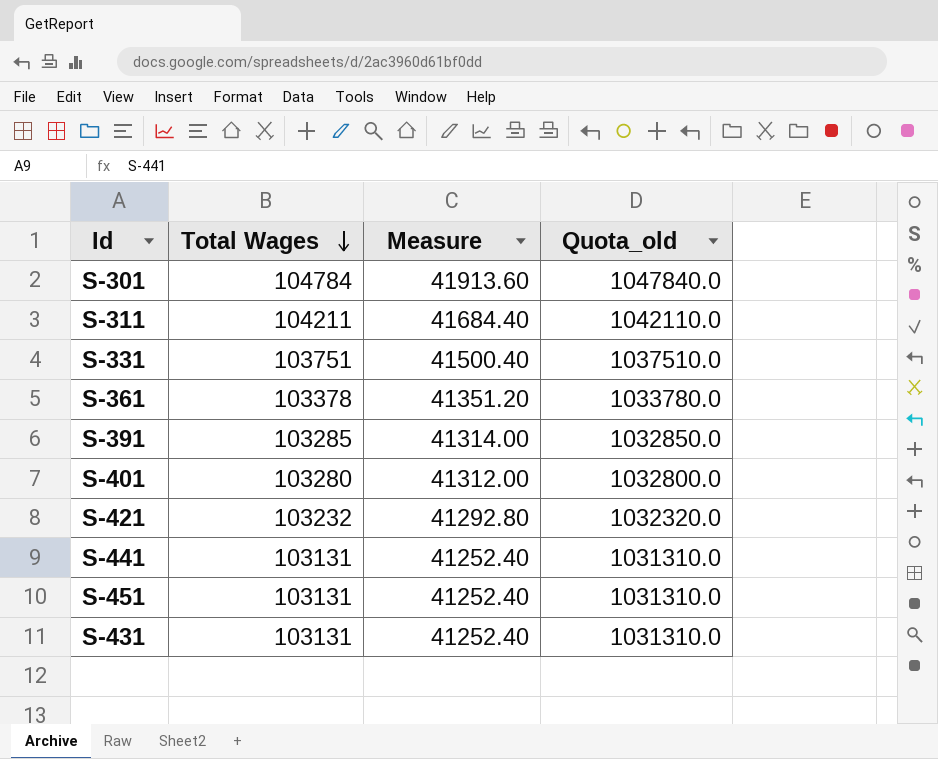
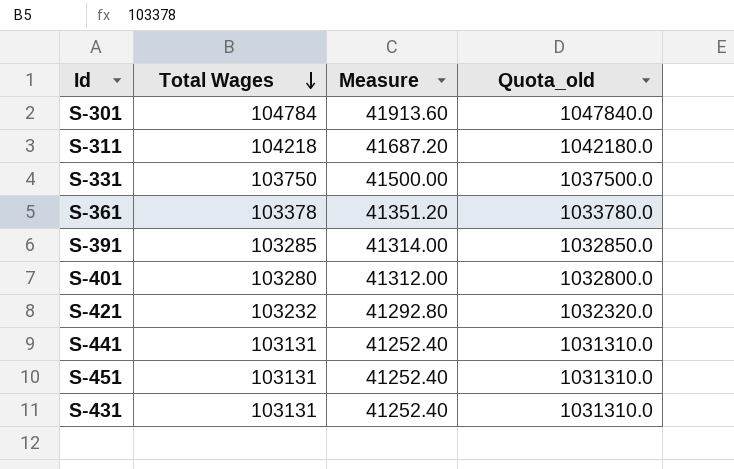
S-311 | Total Wages: 104211 -> 104218
S-311 | Measure: 41684.40 -> 41687.20
S-311 | Quota_old: 1042110.0 -> 1042180.0
S-331 | Total Wages: 103751 -> 103750
S-331 | Measure: 41500.40 -> 41500.00
S-331 | Quota_old: 1037510.0 -> 1037500.0

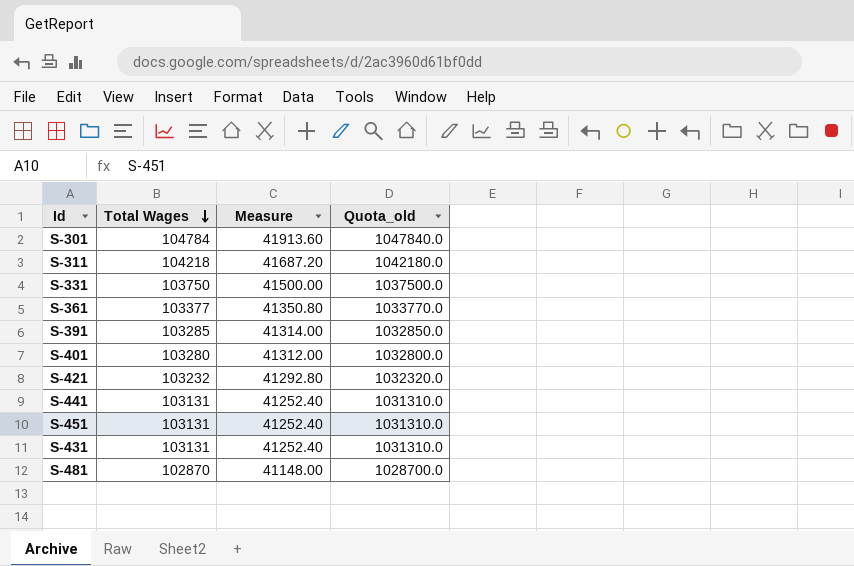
S-361 | Total Wages: 103378 -> 103377
S-361 | Measure: 41351.20 -> 41350.80
S-361 | Quota_old: 1033780.0 -> 1033770.0
row S-481: none -> 102870 | 41148.00 | 1028700.0

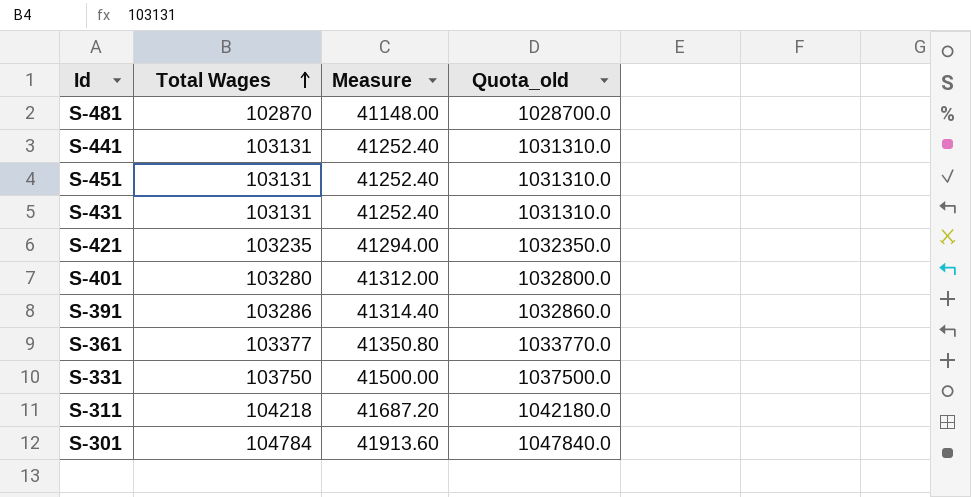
row order: Total Wages descending -> Total Wages ascending
S-421 | Total Wages: 103232 -> 103235
S-421 | Measure: 41292.80 -> 41294.00
S-421 | Quota_old: 1032320.0 -> 1032350.0
S-391 | Total Wages: 103285 -> 103286
S-391 | Measure: 41314.00 -> 41314.40
S-391 | Quota_old: 1032850.0 -> 1032860.0

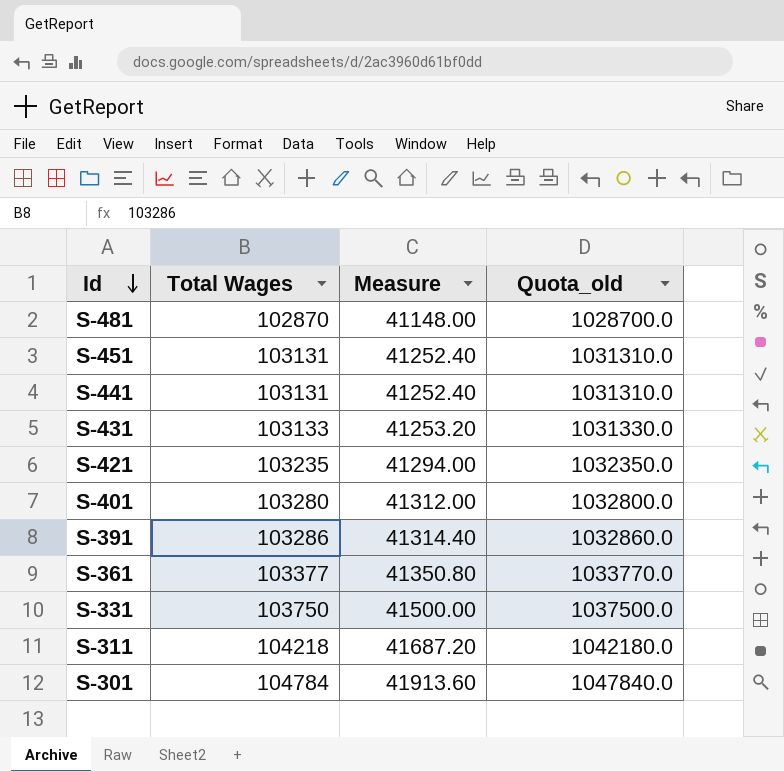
row order: Total Wages ascending -> Id descending
S-431 | Total Wages: 103131 -> 103133
S-431 | Measure: 41252.40 -> 41253.20
S-431 | Quota_old: 1031310.0 -> 1031330.0

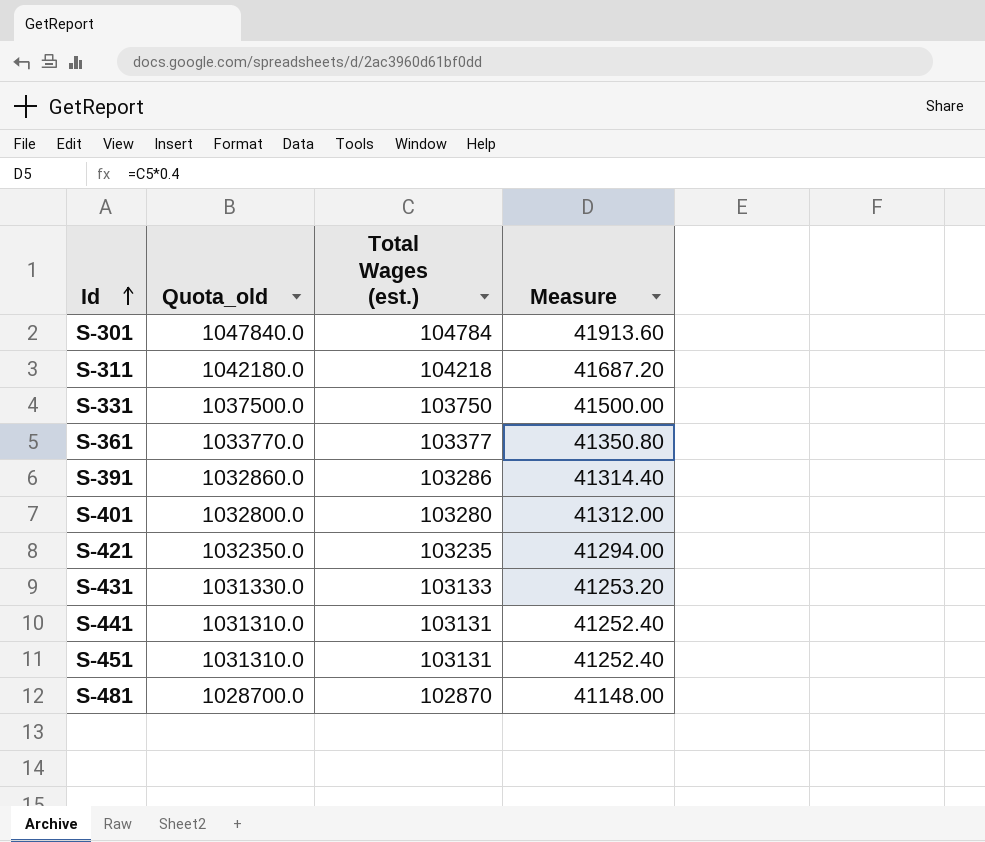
row order: Id descending -> Id ascending
column Quota_old | position: 4 -> 2
column name: Total Wages -> Total Wages (est.)

